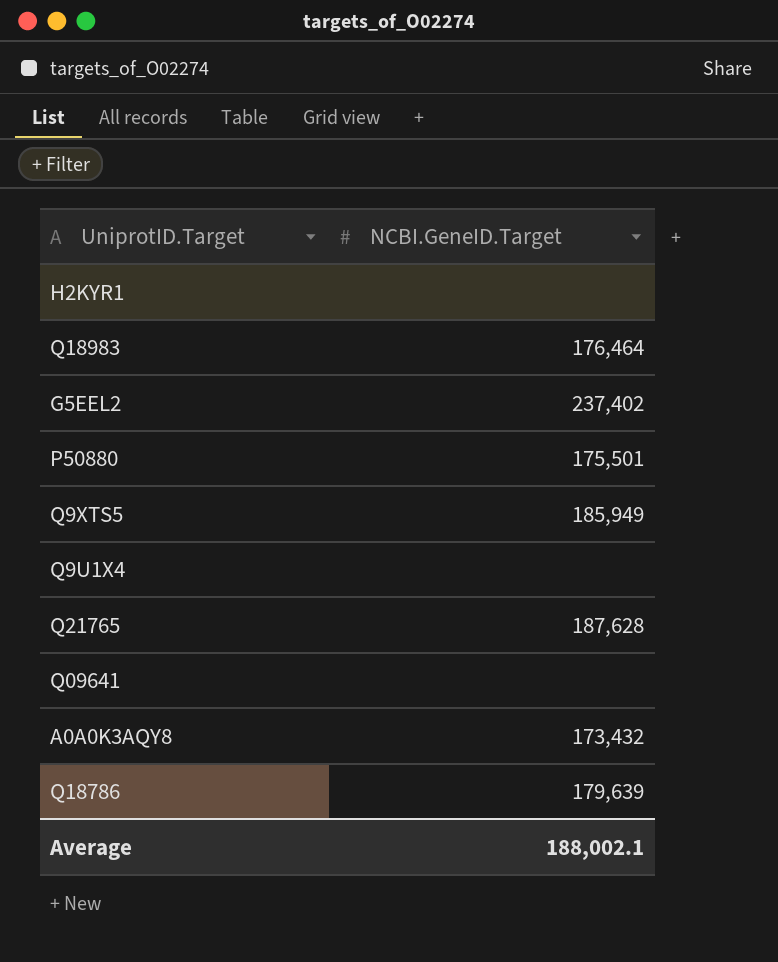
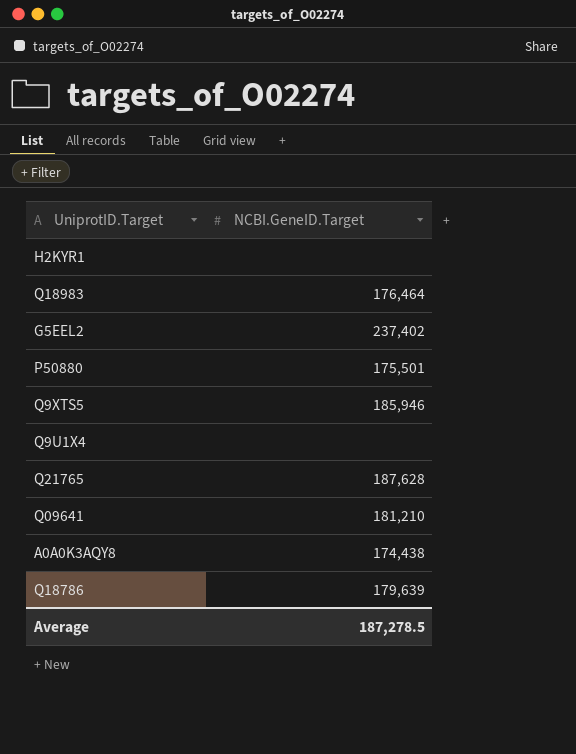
Q9XTS5 | NCBI.GeneID.Target: 185,949 -> 185,946
Q09641 | NCBI.GeneID.Target: none -> 181,210
A0A0K3AQY8 | NCBI.GeneID.Target: 173,432 -> 174,438
Average | NCBI.GeneID.Target: 188,002.1 -> 187,278.5

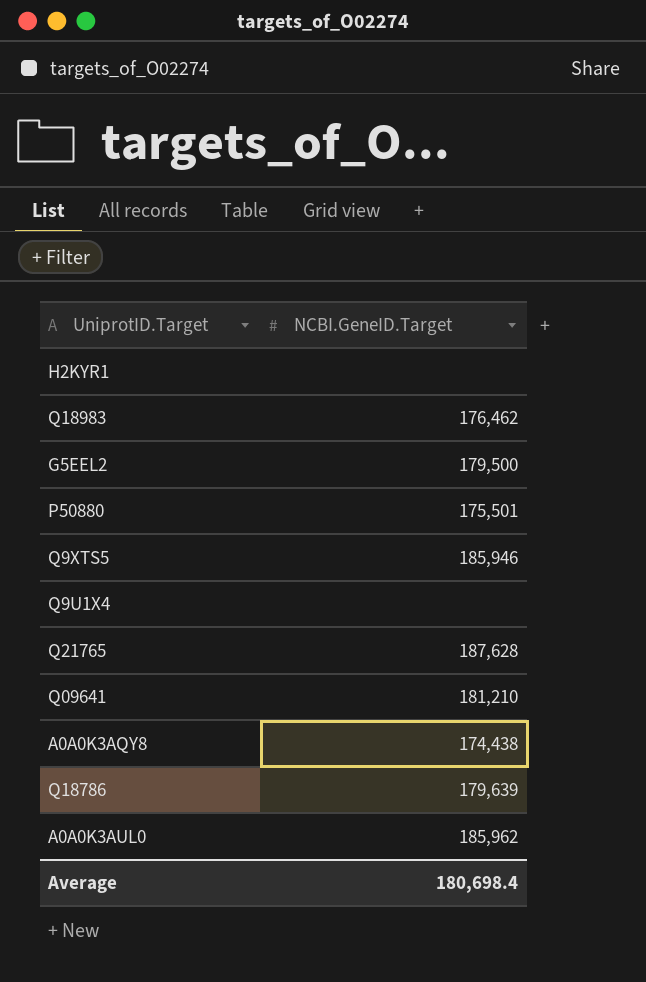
Q18983 | NCBI.GeneID.Target: 176,464 -> 176,462
G5EEL2 | NCBI.GeneID.Target: 237,402 -> 179,500
row A0A0K3AUL0: none -> 185,962
Average | NCBI.GeneID.Target: 187,278.5 -> 180,698.4

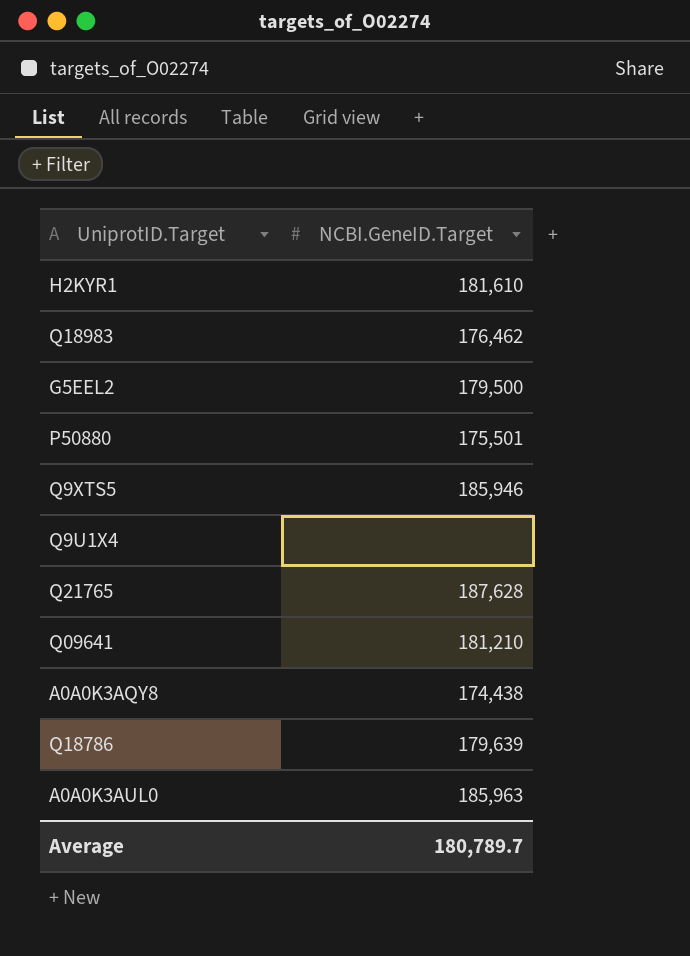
H2KYR1 | NCBI.GeneID.Target: none -> 181,610
A0A0K3AUL0 | NCBI.GeneID.Target: 185,962 -> 185,963
Average | NCBI.GeneID.Target: 180,698.4 -> 180,789.7

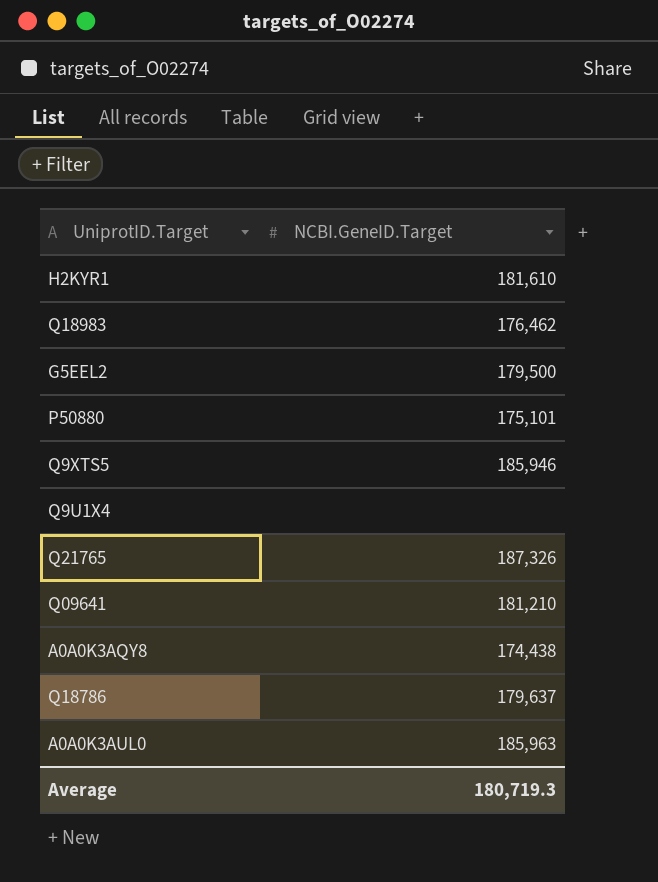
P50880 | NCBI.GeneID.Target: 175,501 -> 175,101
Q21765 | NCBI.GeneID.Target: 187,628 -> 187,326
Q18786 | NCBI.GeneID.Target: 179,639 -> 179,637
Average | NCBI.GeneID.Target: 180,789.7 -> 180,719.3

